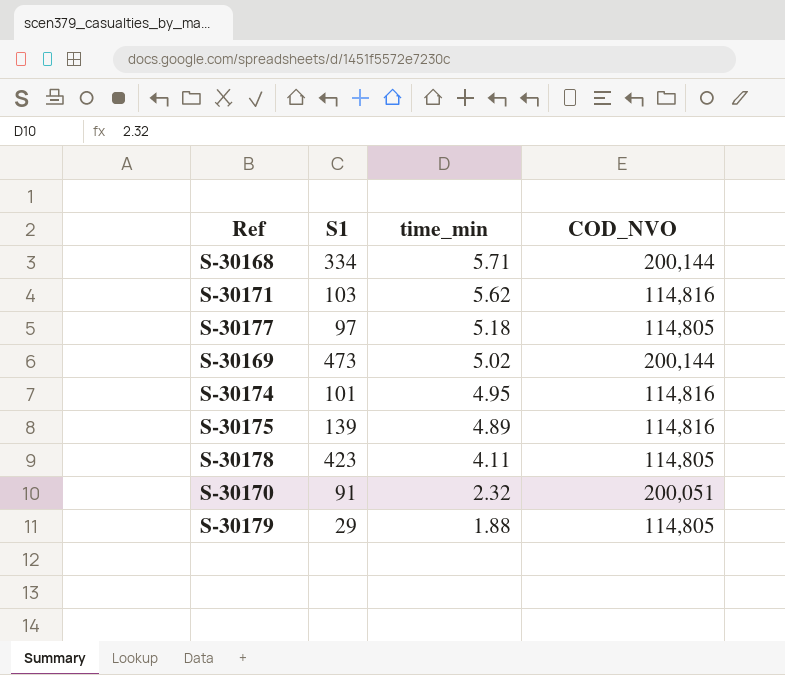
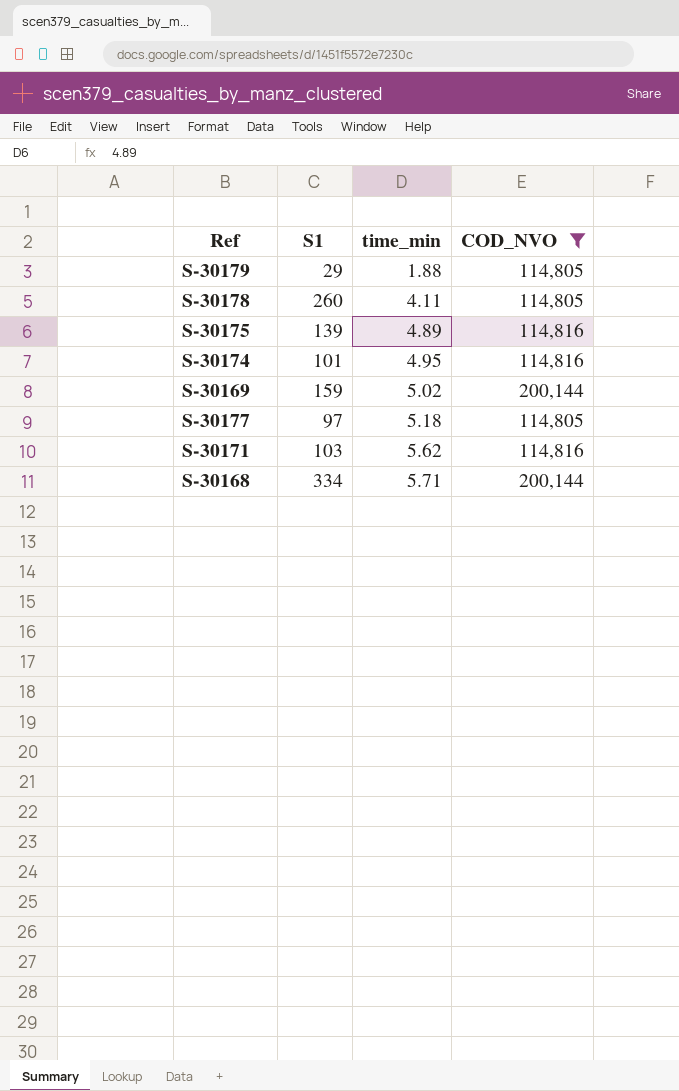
filter: none -> COD_NVO != 200,051
row order: time_min descending -> time_min ascending
S-30178 | S1: 423 -> 260
S-30169 | S1: 473 -> 159

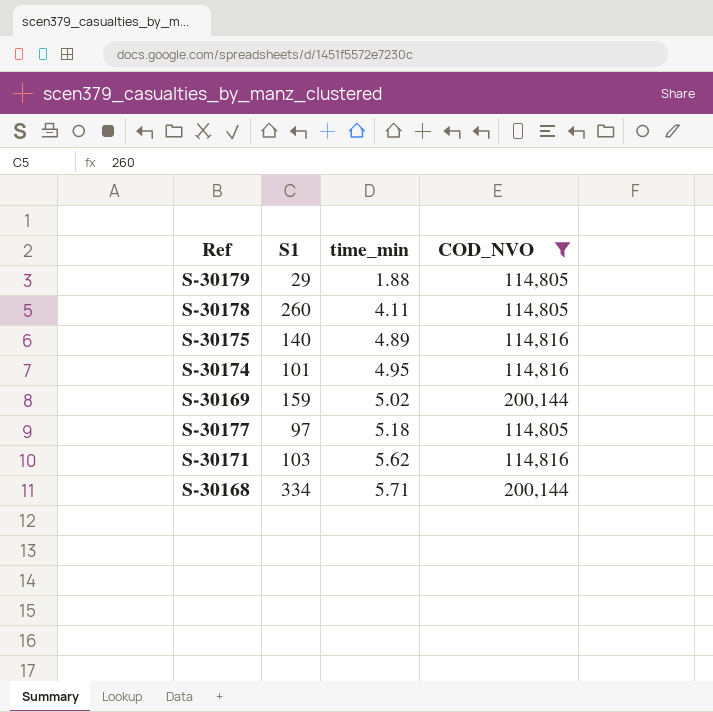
S-30175 | S1: 139 -> 140

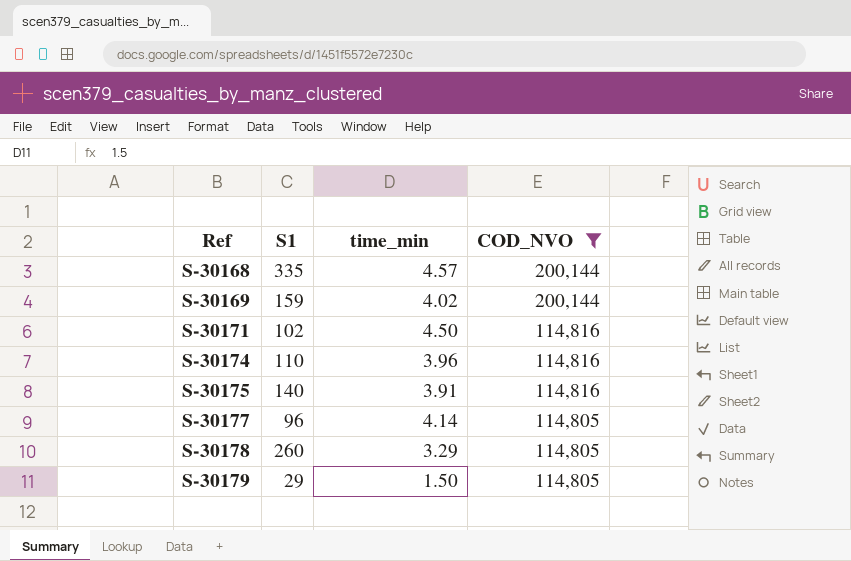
row order: time_min ascending -> Ref ascending
S-30168 | S1: 334 -> 335
S-30168 | time_min: 5.71 -> 4.57
S-30169 | time_min: 5.02 -> 4.02
S-30171 | S1: 103 -> 102
S-30171 | time_min: 5.62 -> 4.50
S-30174 | S1: 101 -> 110
S-30174 | time_min: 4.95 -> 3.96
S-30175 | time_min: 4.89 -> 3.91
S-30177 | S1: 97 -> 96
S-30177 | time_min: 5.18 -> 4.14
S-30178 | time_min: 4.11 -> 3.29
S-30179 | time_min: 1.88 -> 1.50

